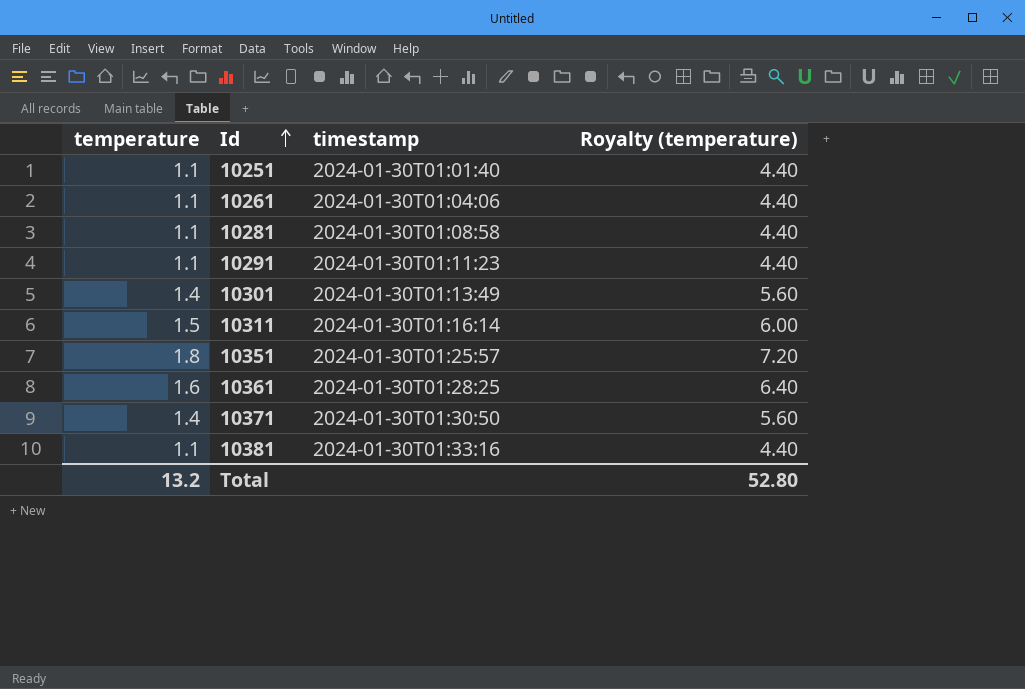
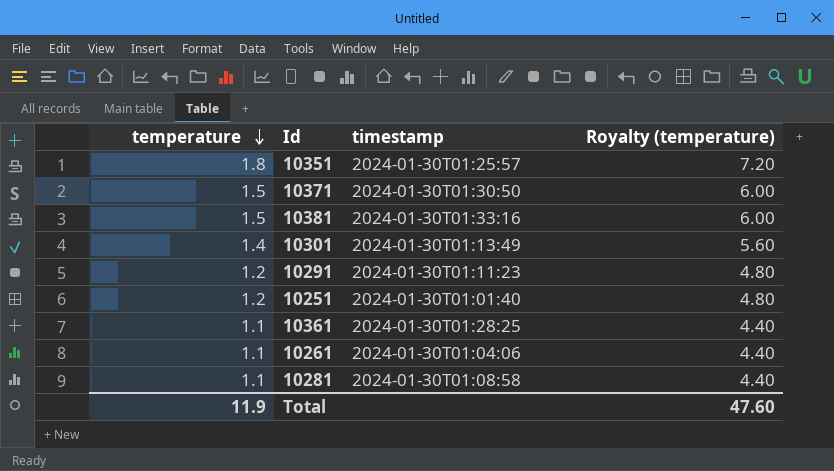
row order: Id ascending -> temperature descending
row 10311: 1.5 | 2024-01-30T01:16:14 | 6.00 -> none
10371 | temperature: 1.4 -> 1.5
10371 | Royalty (temperature): 5.60 -> 6.00
10381 | temperature: 1.1 -> 1.5
10381 | Royalty (temperature): 4.40 -> 6.00
10291 | temperature: 1.1 -> 1.2
10291 | Royalty (temperature): 4.40 -> 4.80
10251 | temperature: 1.1 -> 1.2
10251 | Royalty (temperature): 4.40 -> 4.80
10361 | temperature: 1.6 -> 1.1
10361 | Royalty (temperature): 6.40 -> 4.40
Total | temperature: 13.2 -> 11.9
Total | Royalty (temperature): 52.80 -> 47.60

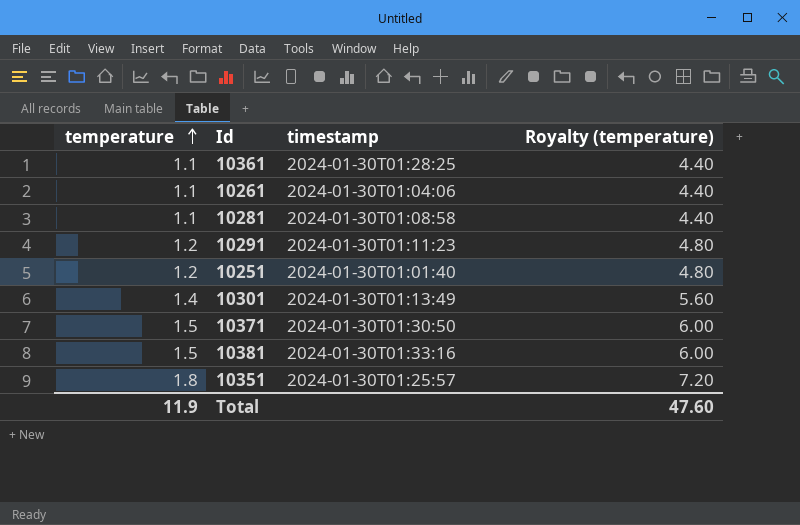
row order: temperature descending -> temperature ascending

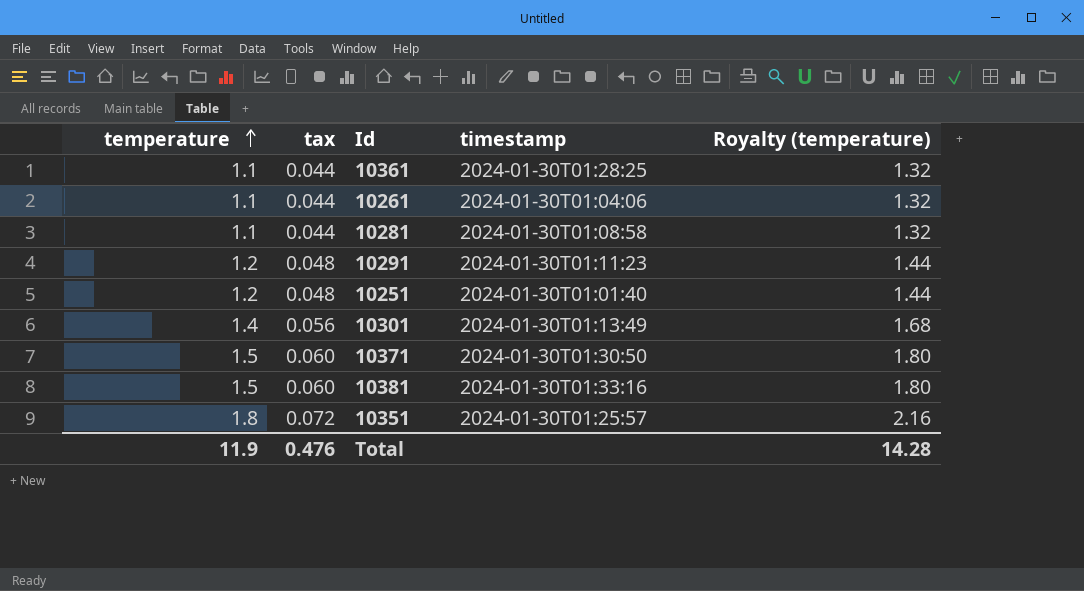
column tax | formula: none -> [temperature] * 0.04
column Royalty (temperature) | formula: [temperature] * 4 -> [temperature] * 1.2
Total | Royalty (temperature): 47.60 -> 14.28

